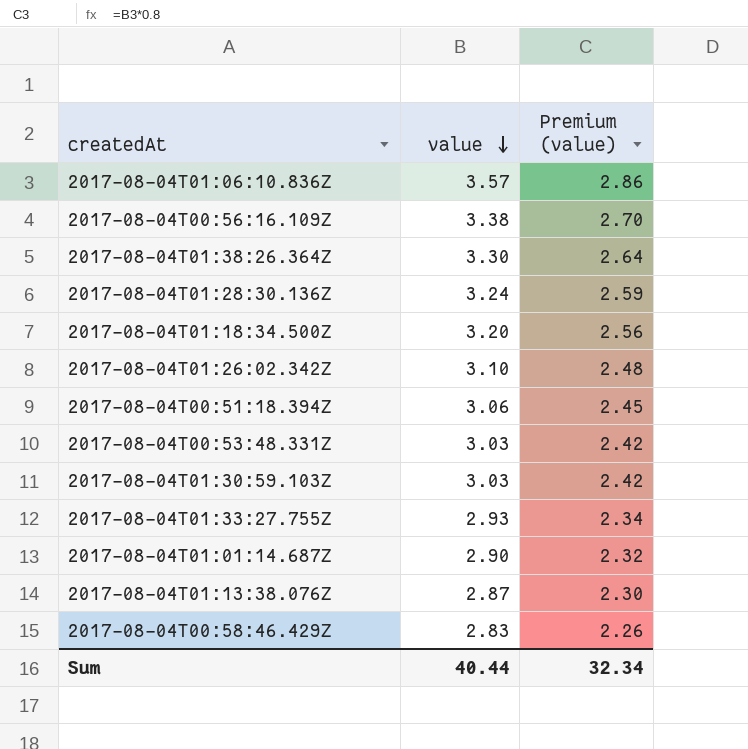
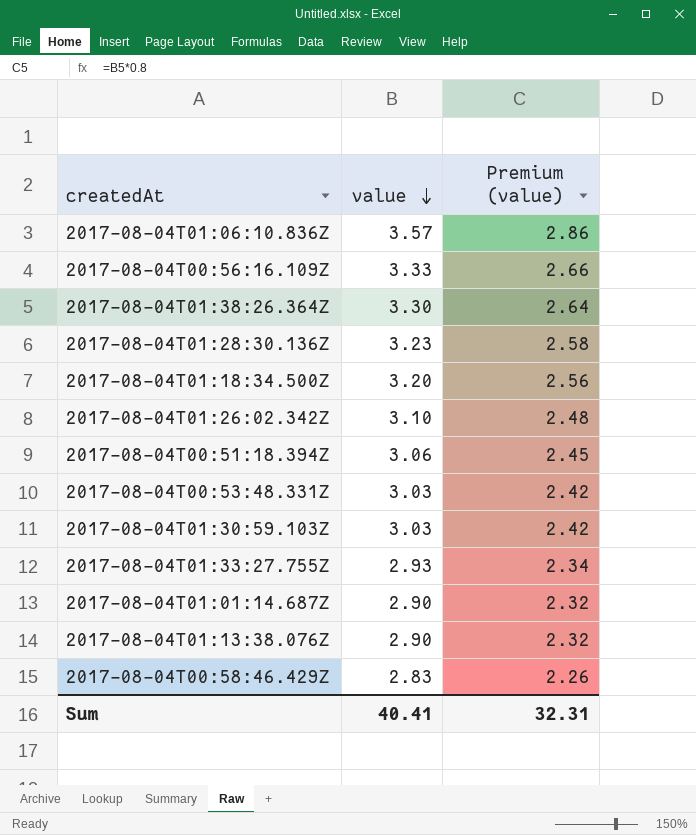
2017-08-04T00:56:16.109Z | value: 3.38 -> 3.33
2017-08-04T00:56:16.109Z | Premium (value): 2.70 -> 2.66
2017-08-04T01:28:30.136Z | value: 3.24 -> 3.23
2017-08-04T01:28:30.136Z | Premium (value): 2.59 -> 2.58
2017-08-04T01:13:38.076Z | value: 2.87 -> 2.90
2017-08-04T01:13:38.076Z | Premium (value): 2.30 -> 2.32
Sum | value: 40.44 -> 40.41
Sum | Premium (value): 32.34 -> 32.31

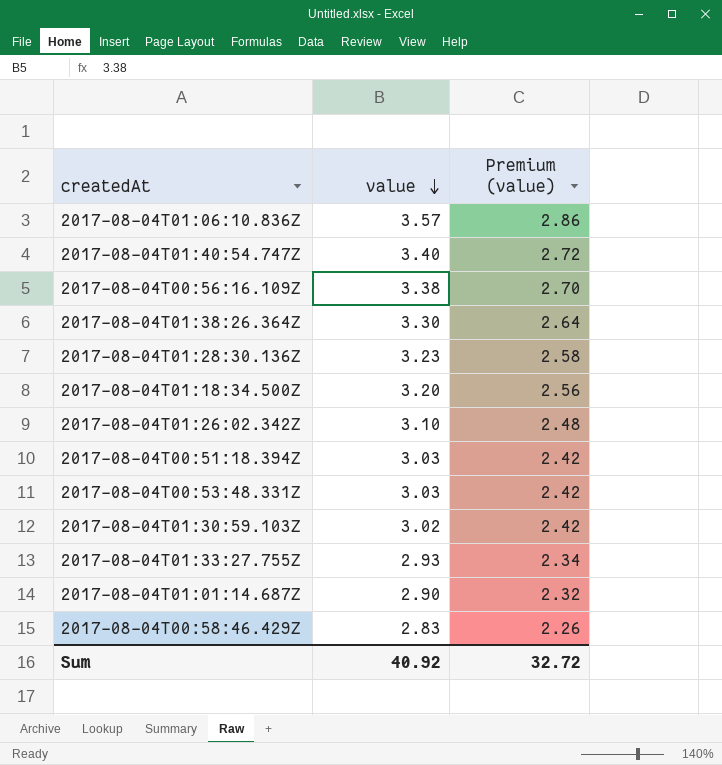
row 2017-08-04T01:13:38.076Z: 2.90 | 2.32 -> none
row 2017-08-04T01:40:54.747Z: none -> 3.40 | 2.72
2017-08-04T00:56:16.109Z | value: 3.33 -> 3.38
2017-08-04T00:56:16.109Z | Premium (value): 2.66 -> 2.70
2017-08-04T00:51:18.394Z | value: 3.06 -> 3.03
2017-08-04T00:51:18.394Z | Premium (value): 2.45 -> 2.42
2017-08-04T01:30:59.103Z | value: 3.03 -> 3.02
Sum | value: 40.41 -> 40.92
Sum | Premium (value): 32.31 -> 32.72

